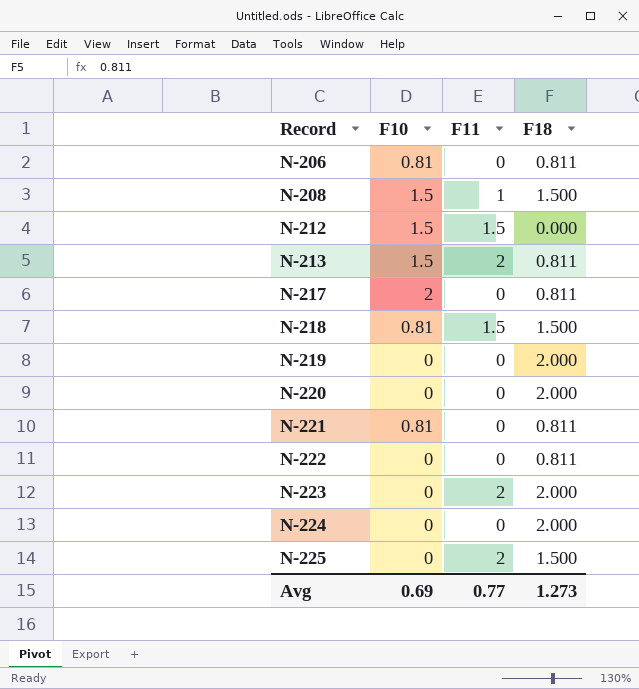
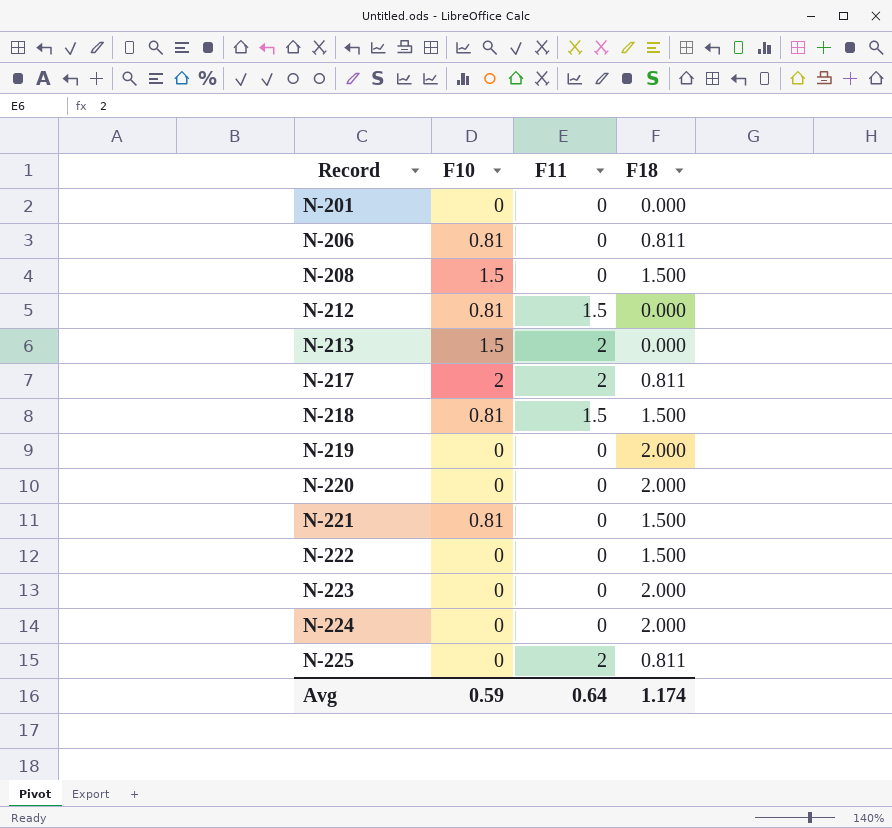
row N-201: none -> 0 | 0 | 0.000
N-208 | F11: 1 -> 0
N-212 | F10: 1.5 -> 0.81
N-213 | F18: 0.811 -> 0.000
N-217 | F11: 0 -> 2
N-221 | F18: 0.811 -> 1.500
N-222 | F18: 0.811 -> 1.500
N-223 | F11: 2 -> 0
N-225 | F18: 1.500 -> 0.811
Avg | F10: 0.69 -> 0.59
Avg | F11: 0.77 -> 0.64
Avg | F18: 1.273 -> 1.174

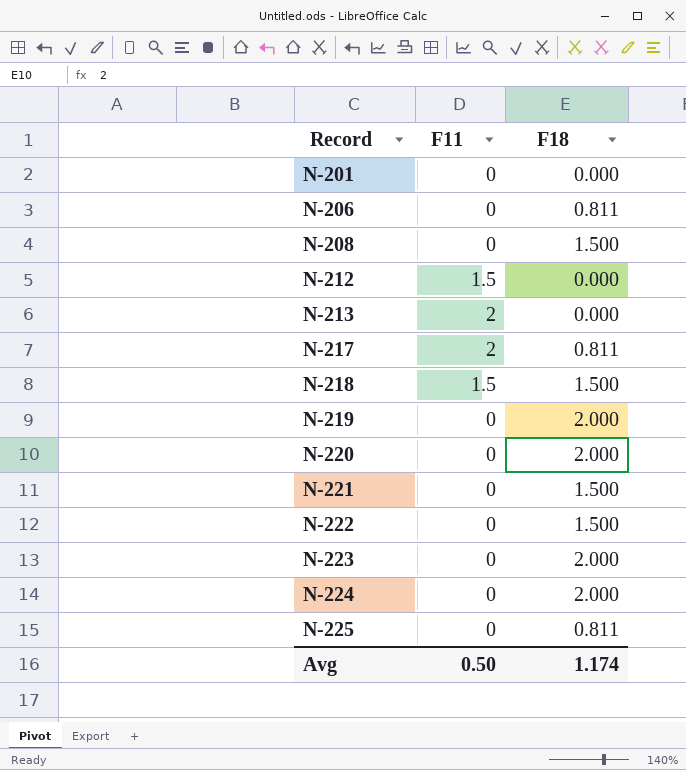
column F10 | position: 2 -> none
N-225 | F11: 2 -> 0
Avg | F11: 0.64 -> 0.50

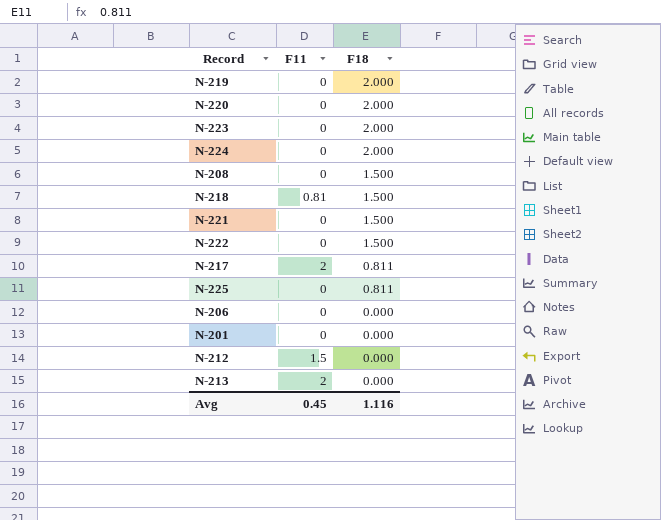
row order: Record ascending -> F18 descending
N-218 | F11: 1.5 -> 0.81
N-206 | F18: 0.811 -> 0.000
Avg | F11: 0.50 -> 0.45
Avg | F18: 1.174 -> 1.116

